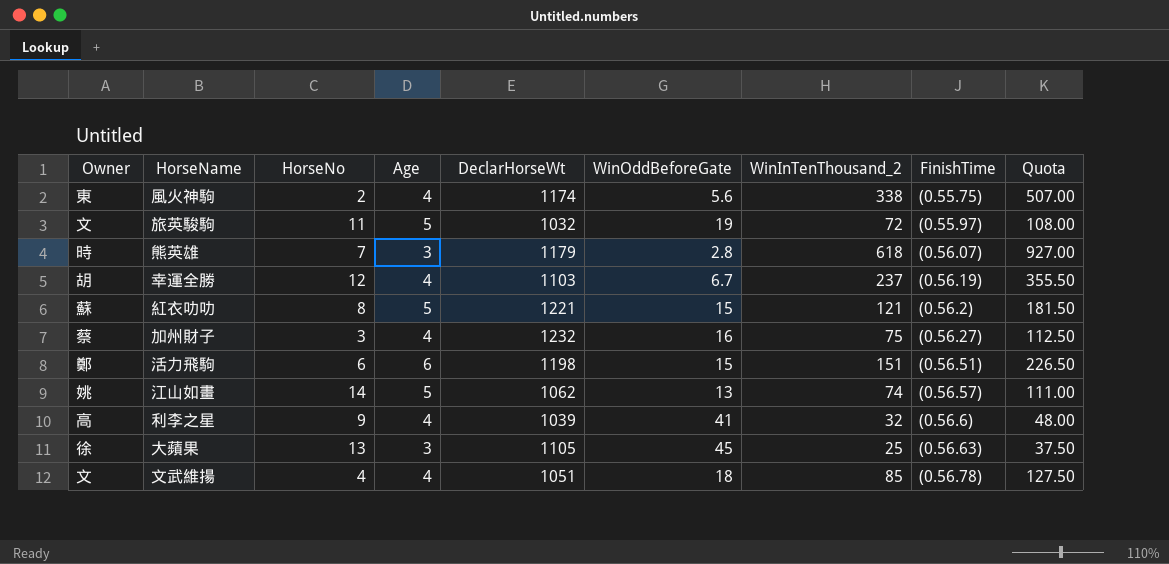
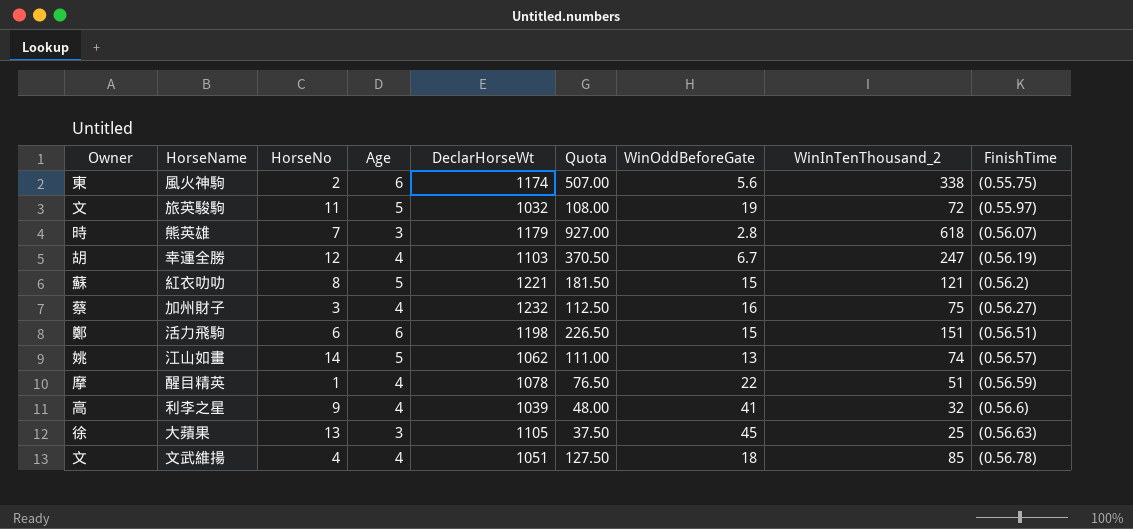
column Quota | position: 9 -> 6
風火神駒 | Age: 4 -> 6
幸運全勝 | Quota: 355.50 -> 370.50
幸運全勝 | WinInTenThousand_2: 237 -> 247
row 醒目精英: none -> 摩 | 1 | 4 | 1078 | 76.50 | 22 | 51 | (0.56.59)

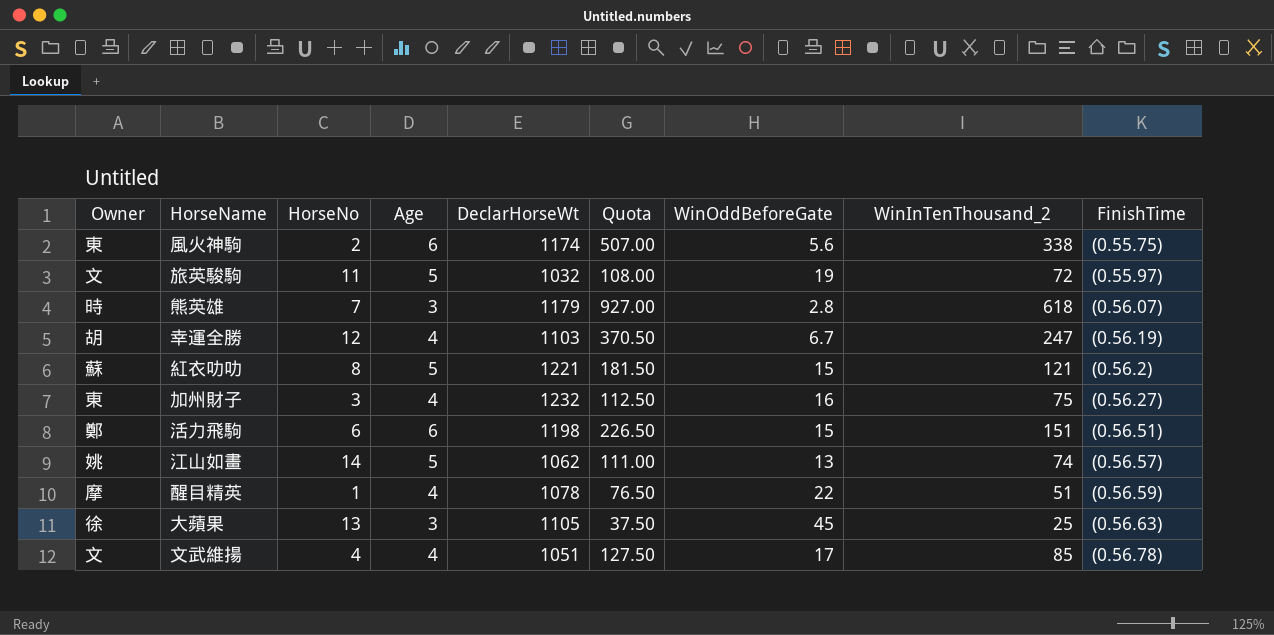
row 利李之星: 高 | 9 | 4 | 1039 | 48.00 | 41 | 32 | (0.56.6) -> none
加州財子 | Owner: 蔡 -> 東
文武維揚 | WinOddBeforeGate: 18 -> 17

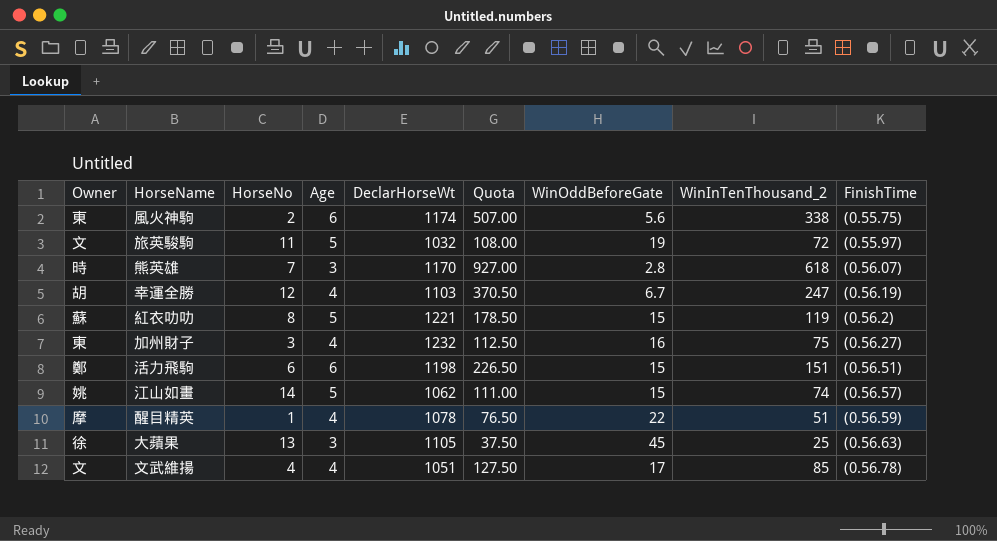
熊英雄 | DeclarHorseWt: 1179 -> 1170
紅衣叻叻 | Quota: 181.50 -> 178.50
紅衣叻叻 | WinInTenThousand_2: 121 -> 119
江山如畫 | WinOddBeforeGate: 13 -> 15

